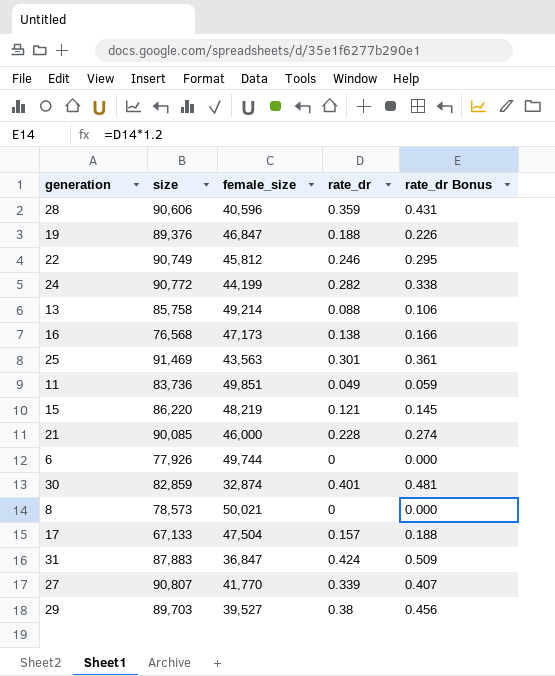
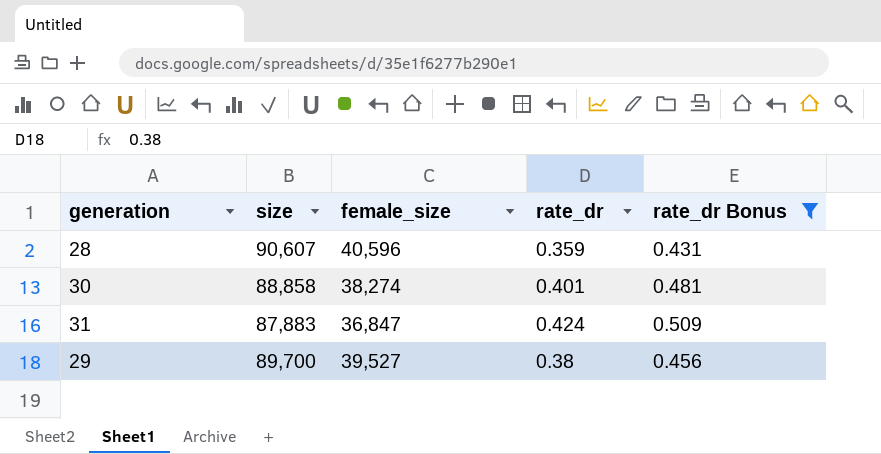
filter: none -> rate_dr Bonus >= 0.431
28 | size: 90,606 -> 90,607
30 | size: 82,859 -> 88,858
30 | female_size: 32,874 -> 38,274
29 | size: 89,703 -> 89,700

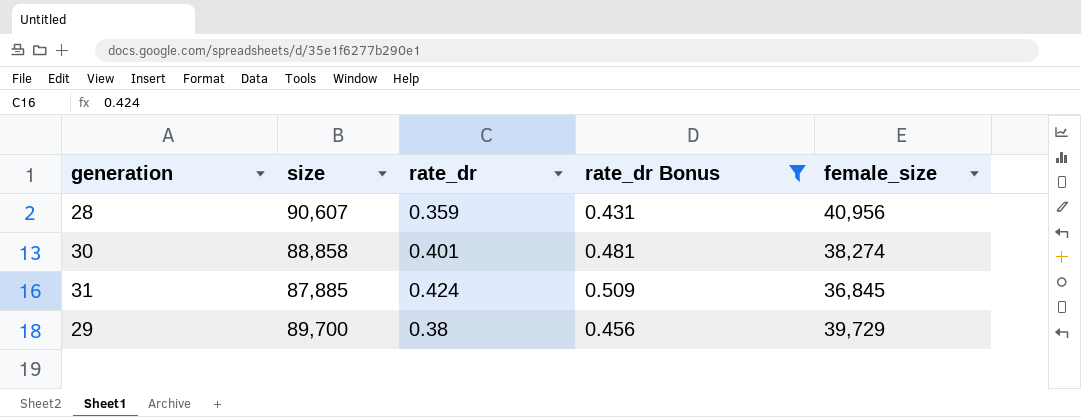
column female_size | position: 3 -> 5
28 | female_size: 40,596 -> 40,956
31 | size: 87,883 -> 87,885
31 | female_size: 36,847 -> 36,845
29 | female_size: 39,527 -> 39,729

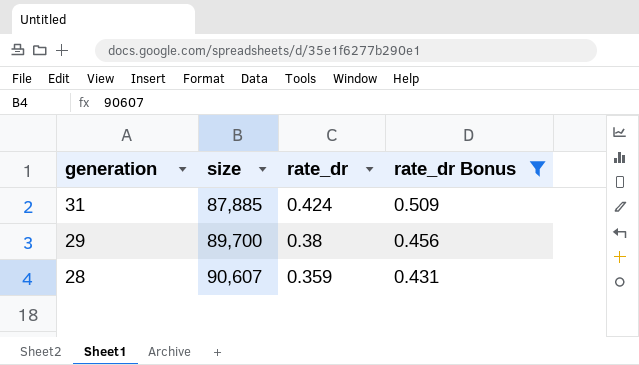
row order: none -> generation descending
column female_size | position: 5 -> none
row 30: 88,858 | 0.401 | 0.481 | 38,274 -> none

